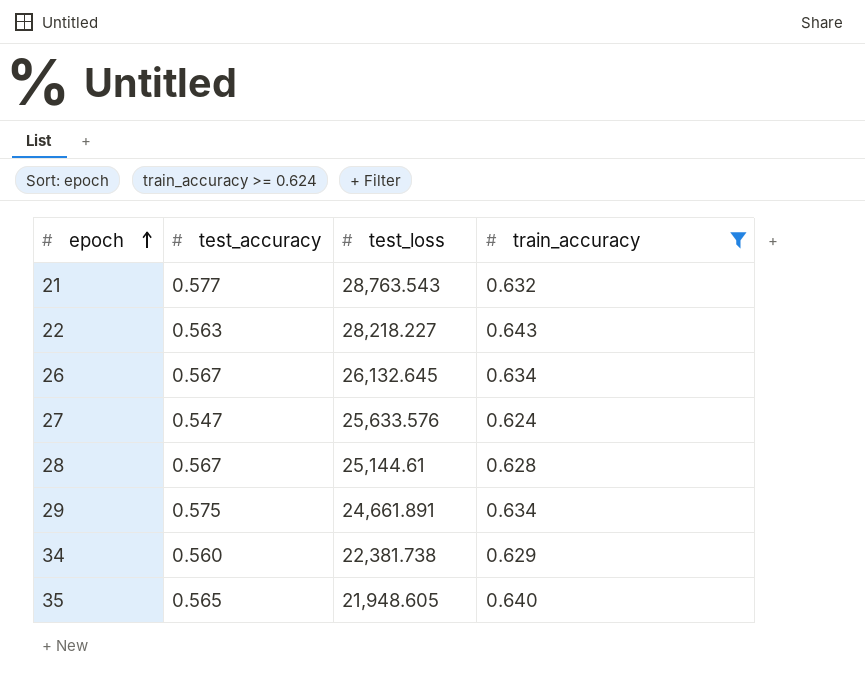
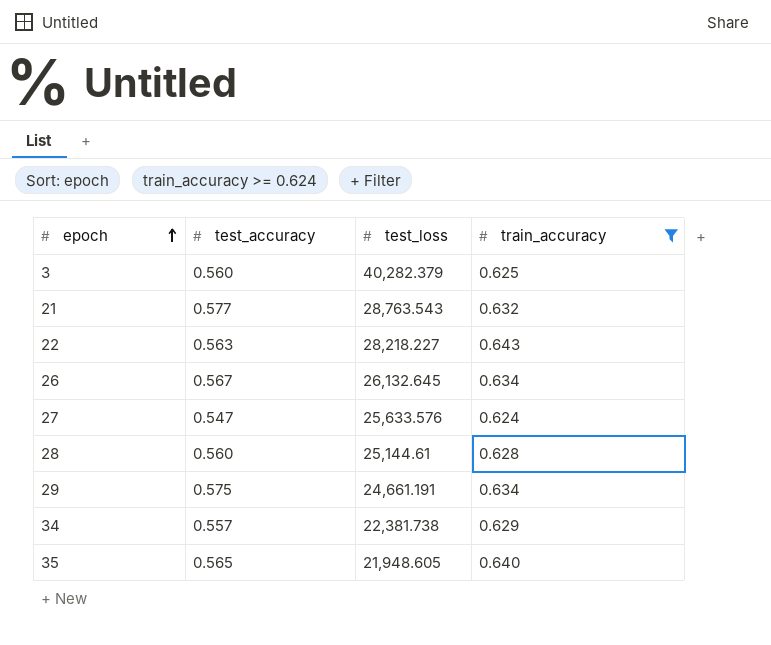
row 3: none -> 0.560 | 40,282.379 | 0.625
28 | test_accuracy: 0.567 -> 0.560
29 | test_loss: 24,661.891 -> 24,661.191
34 | test_accuracy: 0.560 -> 0.557

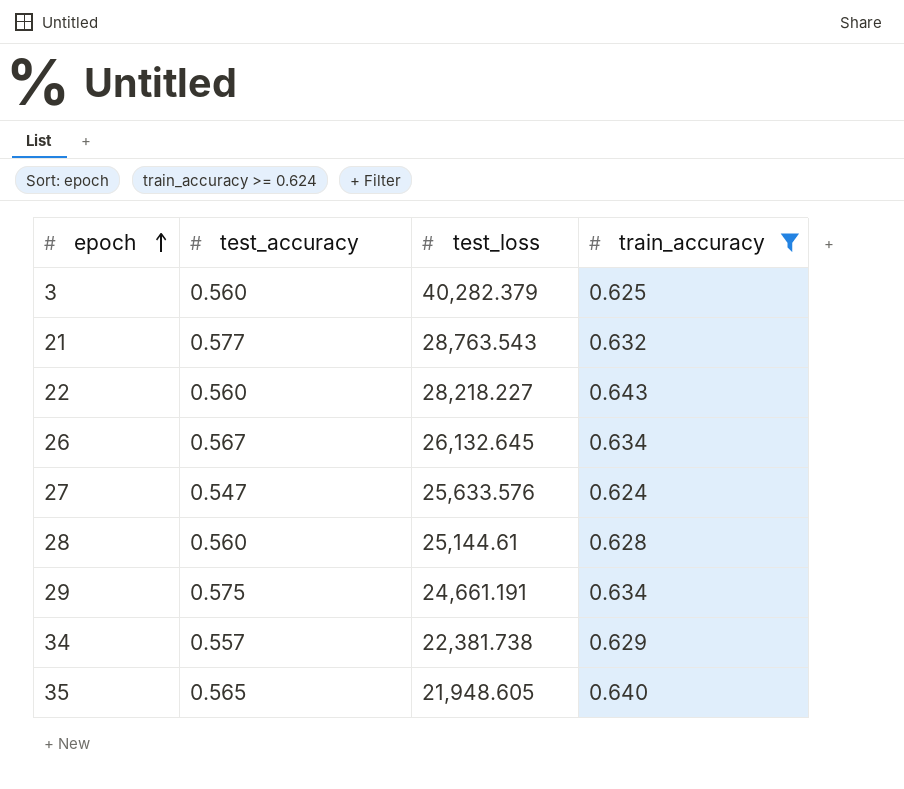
22 | test_accuracy: 0.563 -> 0.560

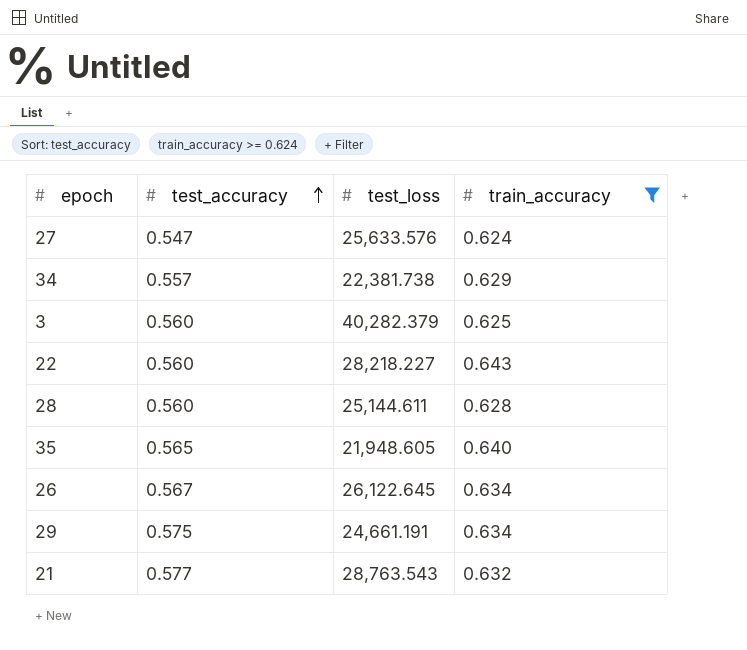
row order: epoch ascending -> test_accuracy ascending
28 | test_loss: 25,144.61 -> 25,144.611
26 | test_loss: 26,132.645 -> 26,122.645

